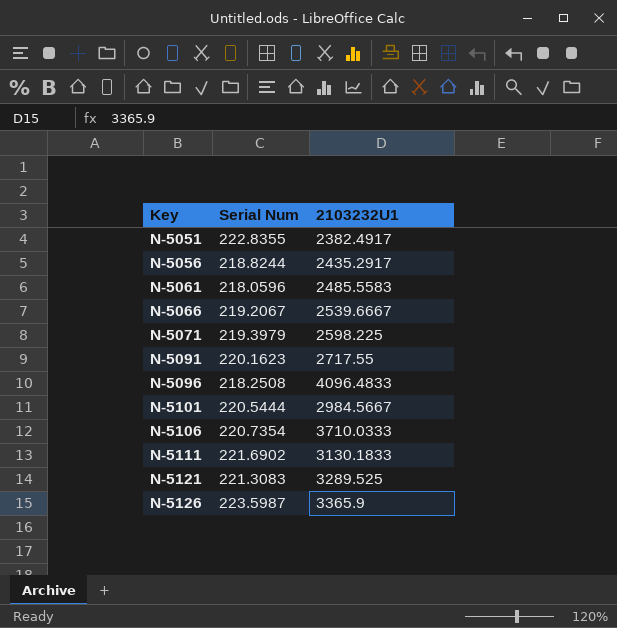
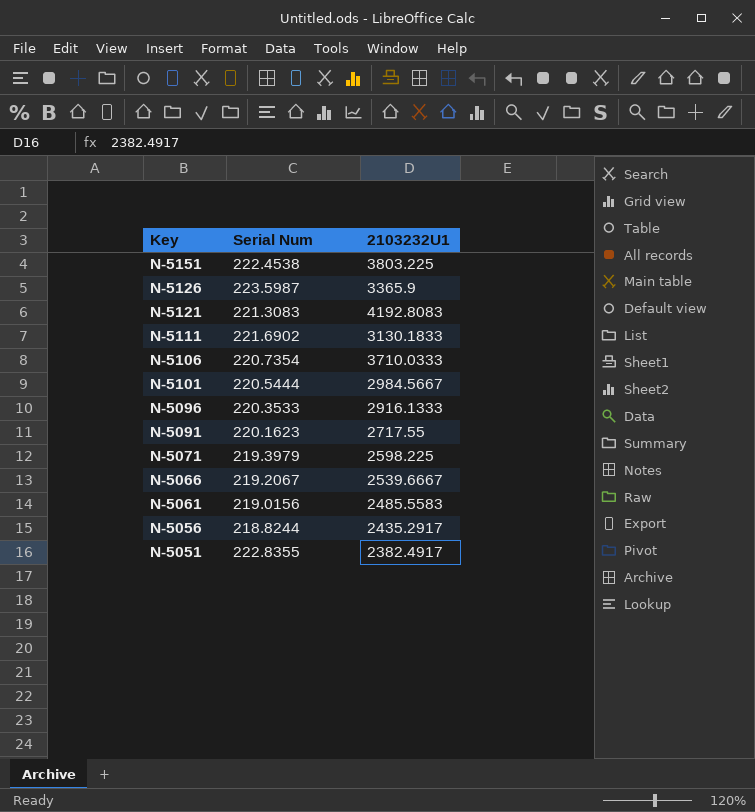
row order: Key ascending -> Key descending
row N-5151: none -> 222.4538 | 3803.225
N-5121 | 2103232U1: 3289.525 -> 4192.8083
N-5096 | Serial Num: 218.2508 -> 220.3533
N-5096 | 2103232U1: 4096.4833 -> 2916.1333
N-5061 | Serial Num: 218.0596 -> 219.0156

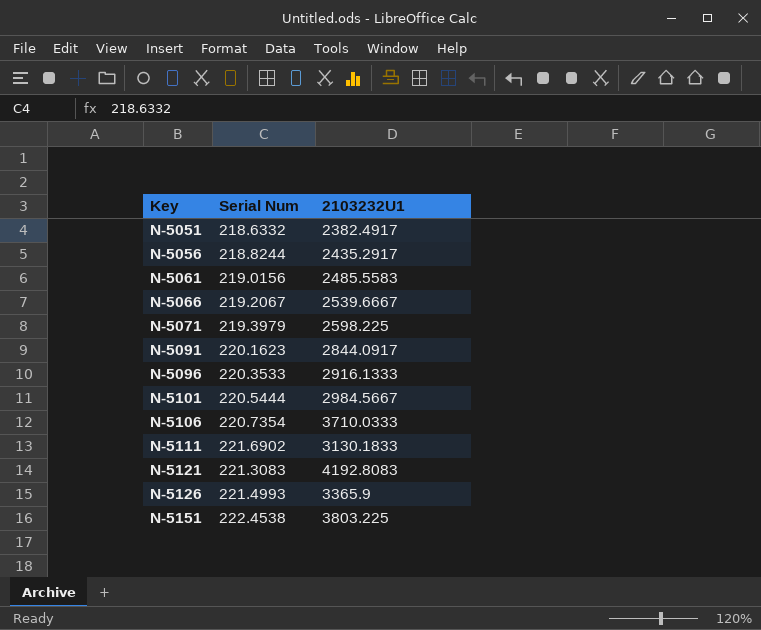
row order: Key descending -> Key ascending
N-5051 | Serial Num: 222.8355 -> 218.6332
N-5091 | 2103232U1: 2717.55 -> 2844.0917
N-5126 | Serial Num: 223.5987 -> 221.4993

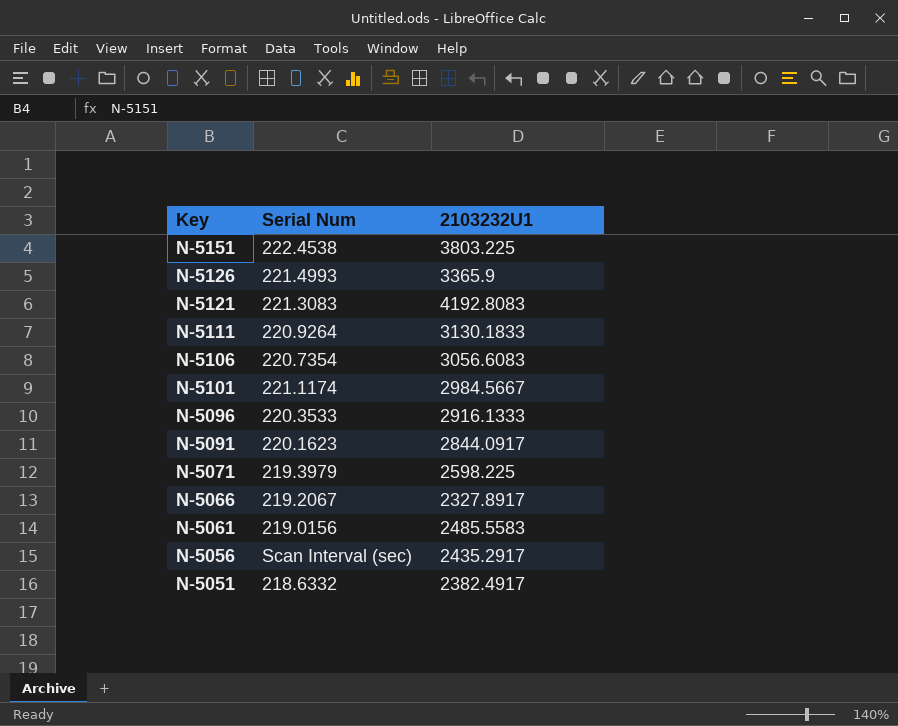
row order: Key ascending -> Key descending
N-5111 | Serial Num: 221.6902 -> 220.9264
N-5106 | 2103232U1: 3710.0333 -> 3056.6083
N-5101 | Serial Num: 220.5444 -> 221.1174
N-5066 | 2103232U1: 2539.6667 -> 2327.8917
N-5056 | Serial Num: 218.8244 -> Scan Interval (sec)

